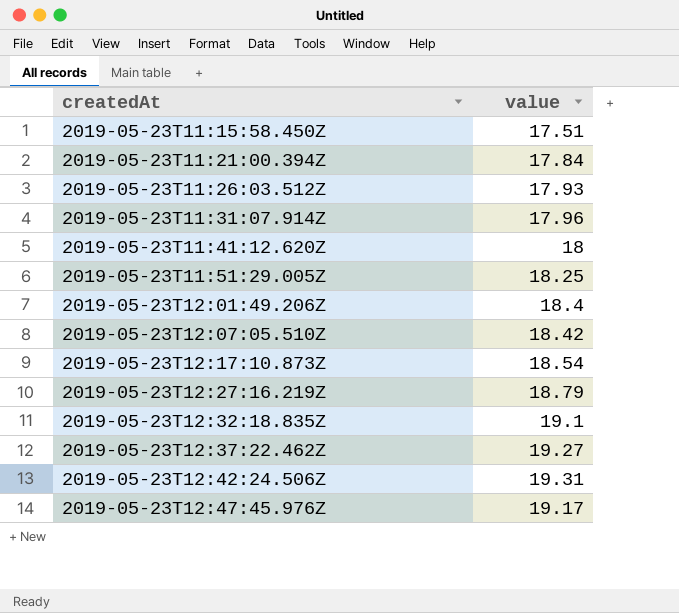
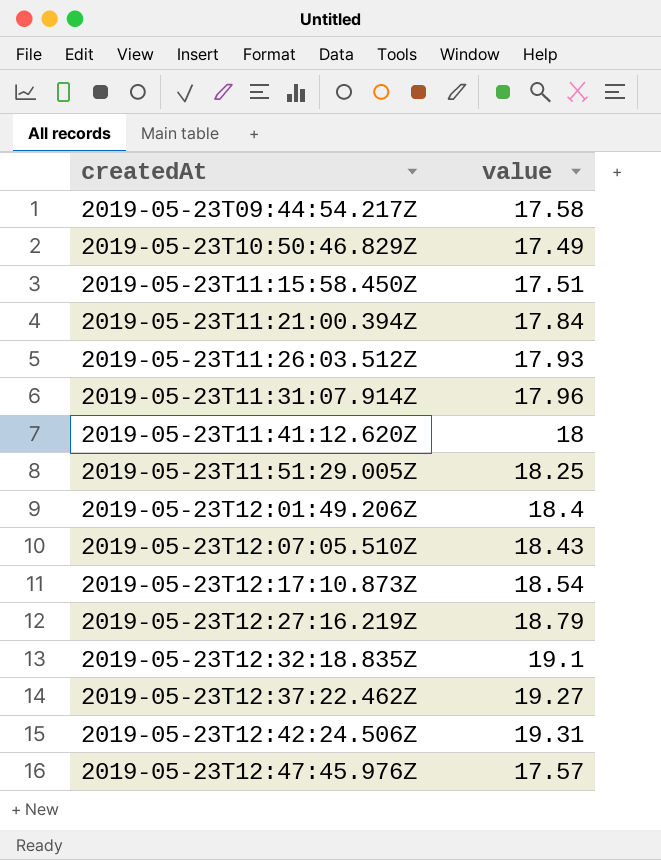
row 2019-05-23T09:44:54.217Z: none -> 17.58
row 2019-05-23T10:50:46.829Z: none -> 17.49
2019-05-23T12:07:05.510Z | value: 18.42 -> 18.43
2019-05-23T12:47:45.976Z | value: 19.17 -> 17.57

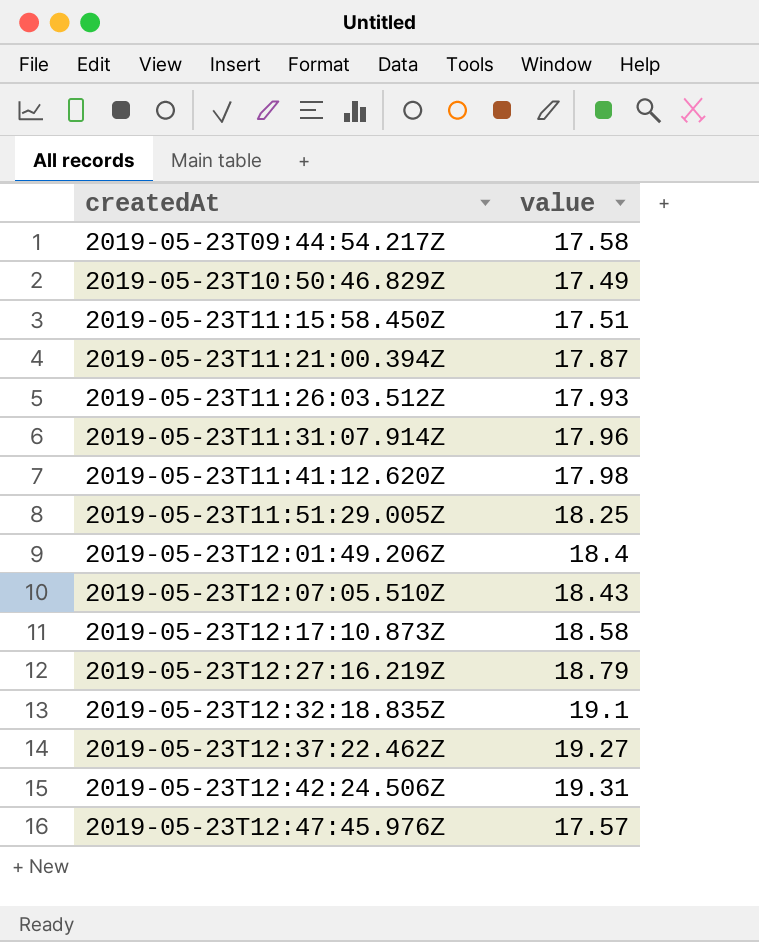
2019-05-23T11:21:00.394Z | value: 17.84 -> 17.87
2019-05-23T11:41:12.620Z | value: 18 -> 17.98
2019-05-23T12:17:10.873Z | value: 18.54 -> 18.58

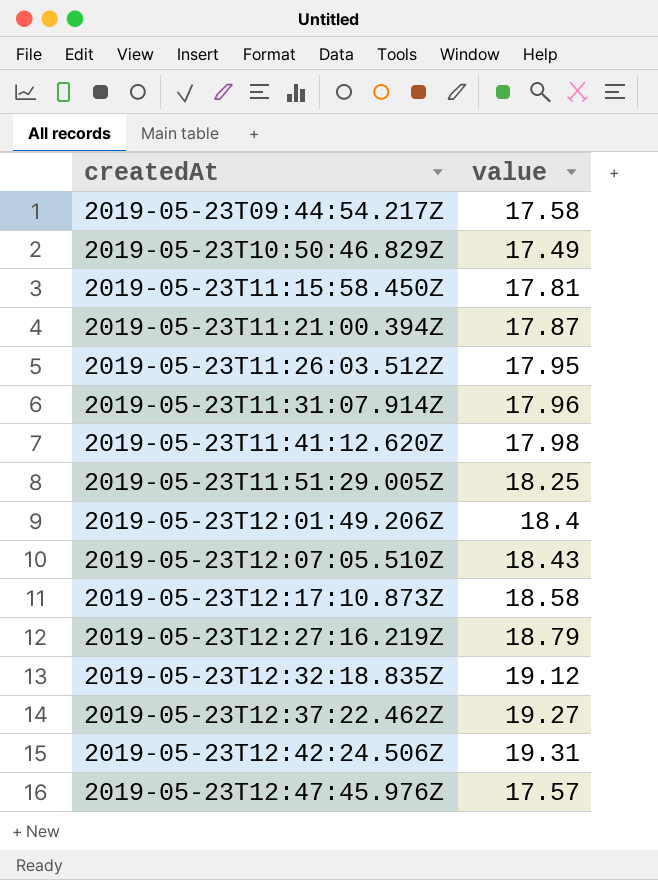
2019-05-23T11:15:58.450Z | value: 17.51 -> 17.81
2019-05-23T11:26:03.512Z | value: 17.93 -> 17.95
2019-05-23T12:32:18.835Z | value: 19.1 -> 19.12

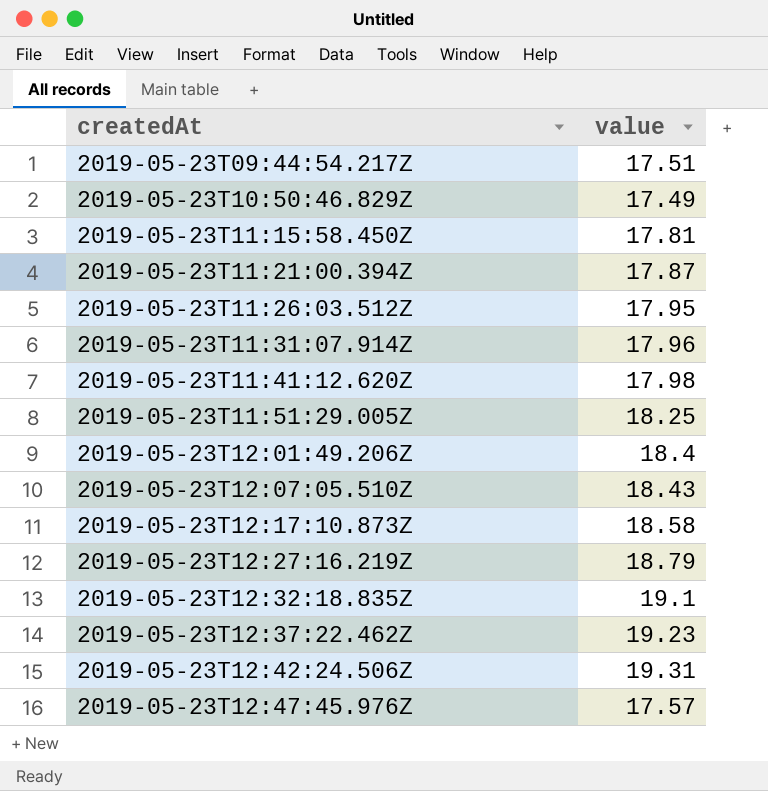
2019-05-23T09:44:54.217Z | value: 17.58 -> 17.51
2019-05-23T12:32:18.835Z | value: 19.12 -> 19.1
2019-05-23T12:37:22.462Z | value: 19.27 -> 19.23

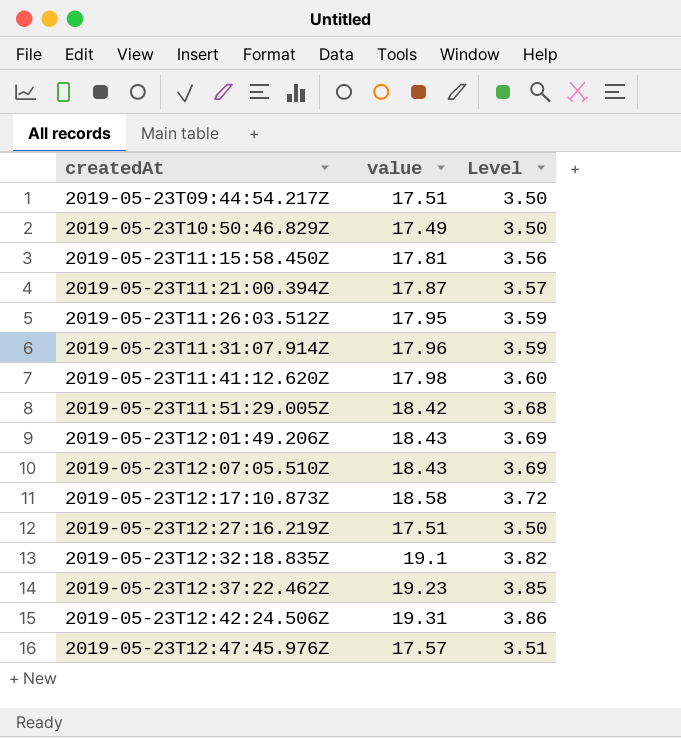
column Level | formula: none -> [value] * 0.2
2019-05-23T11:51:29.005Z | value: 18.25 -> 18.42
2019-05-23T12:01:49.206Z | value: 18.4 -> 18.43
2019-05-23T12:27:16.219Z | value: 18.79 -> 17.51

